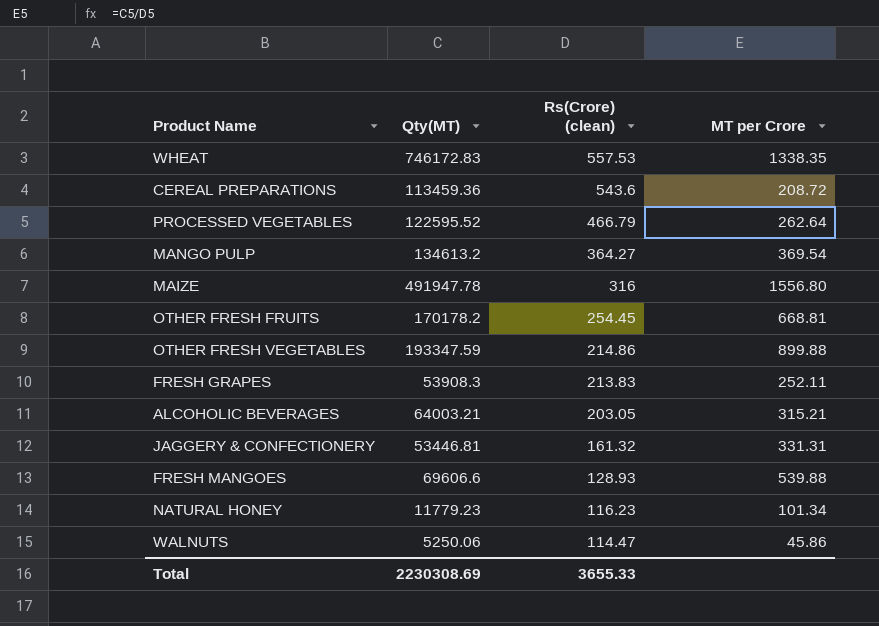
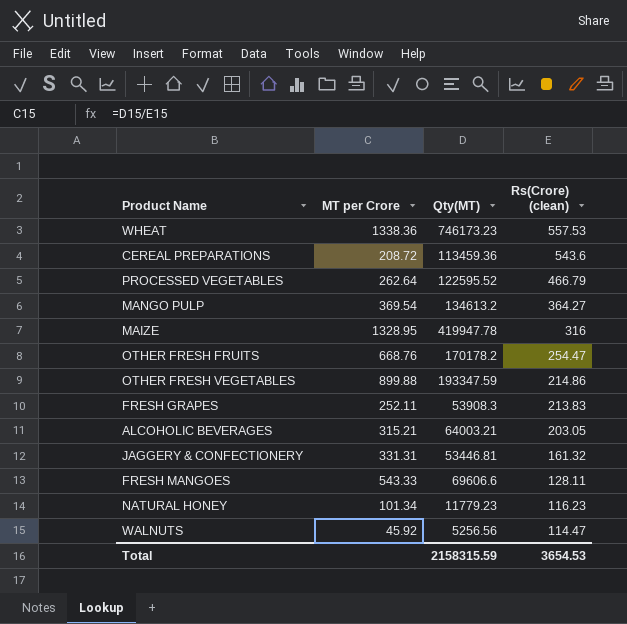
column MT per Crore | position: 4 -> 2
WHEAT | MT per Crore: 1338.35 -> 1338.36
WHEAT | Qty(MT): 746172.83 -> 746173.23
MAIZE | MT per Crore: 1556.80 -> 1328.95
MAIZE | Qty(MT): 491947.78 -> 419947.78
OTHER FRESH FRUITS | MT per Crore: 668.81 -> 668.76
OTHER FRESH FRUITS | Rs(Crore) (clean): 254.45 -> 254.47
FRESH MANGOES | MT per Crore: 539.88 -> 543.33
FRESH MANGOES | Rs(Crore) (clean): 128.93 -> 128.11
WALNUTS | MT per Crore: 45.86 -> 45.92
WALNUTS | Qty(MT): 5250.06 -> 5256.56
Total | Qty(MT): 2230308.69 -> 2158315.59
Total | Rs(Crore) (clean): 3655.33 -> 3654.53

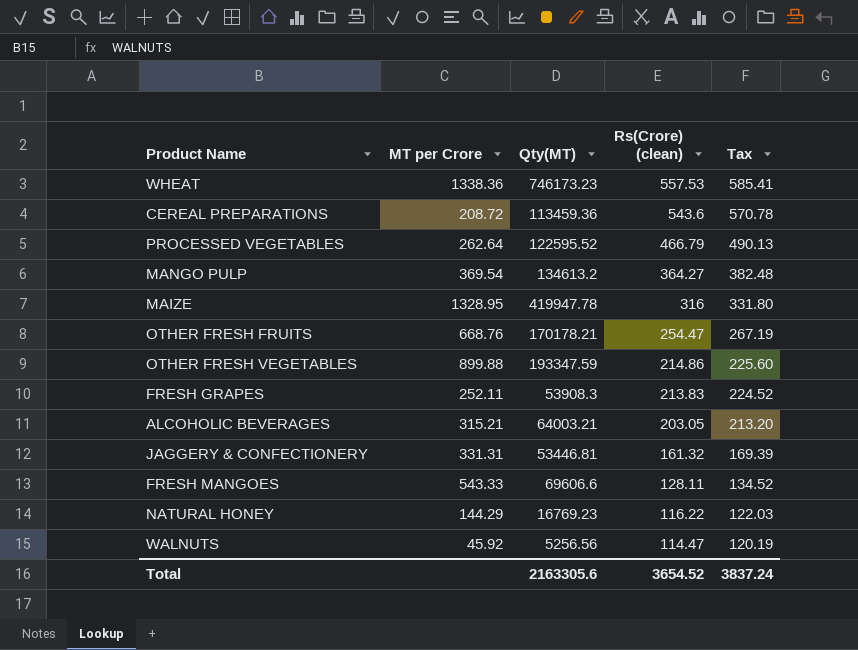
column Tax | formula: none -> [Rs(Crore) (clean)] * 1.05
OTHER FRESH FRUITS | Qty(MT): 170178.2 -> 170178.21
NATURAL HONEY | MT per Crore: 101.34 -> 144.29
NATURAL HONEY | Qty(MT): 11779.23 -> 16769.23
NATURAL HONEY | Rs(Crore) (clean): 116.23 -> 116.22
Total | Qty(MT): 2158315.59 -> 2163305.6
Total | Rs(Crore) (clean): 3654.53 -> 3654.52

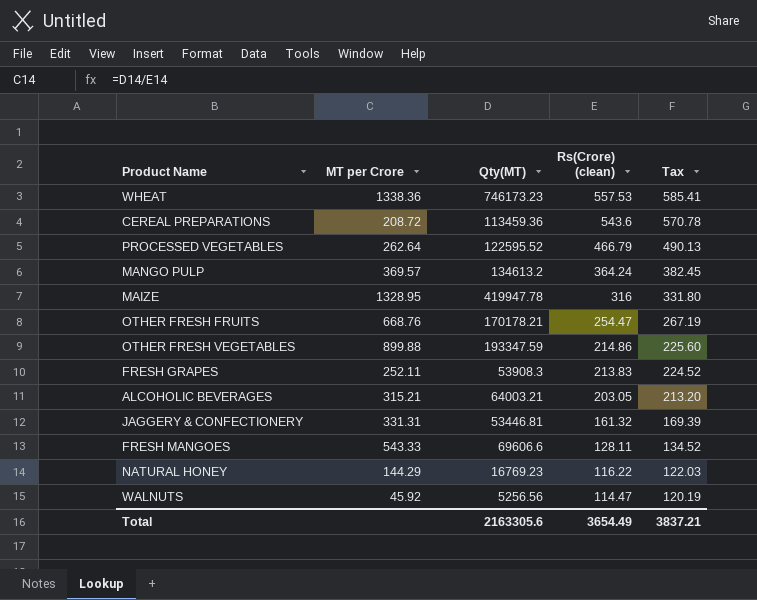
MANGO PULP | MT per Crore: 369.54 -> 369.57
MANGO PULP | Rs(Crore) (clean): 364.27 -> 364.24
MANGO PULP | Tax: 382.48 -> 382.45
Total | Rs(Crore) (clean): 3654.52 -> 3654.49
Total | Tax: 3837.24 -> 3837.21

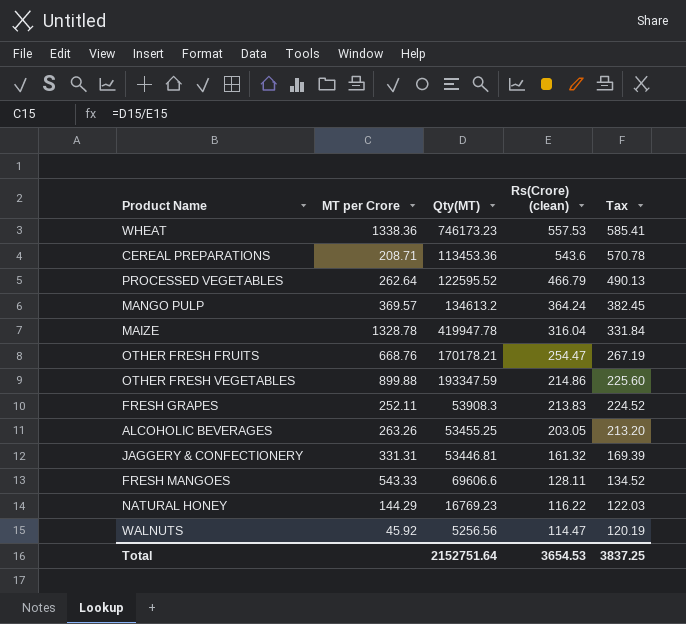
CEREAL PREPARATIONS | MT per Crore: 208.72 -> 208.71
CEREAL PREPARATIONS | Qty(MT): 113459.36 -> 113453.36
MAIZE | MT per Crore: 1328.95 -> 1328.78
MAIZE | Rs(Crore) (clean): 316 -> 316.04
MAIZE | Tax: 331.80 -> 331.84
ALCOHOLIC BEVERAGES | MT per Crore: 315.21 -> 263.26
ALCOHOLIC BEVERAGES | Qty(MT): 64003.21 -> 53455.25
Total | Qty(MT): 2163305.6 -> 2152751.64
Total | Rs(Crore) (clean): 3654.49 -> 3654.53
Total | Tax: 3837.21 -> 3837.25

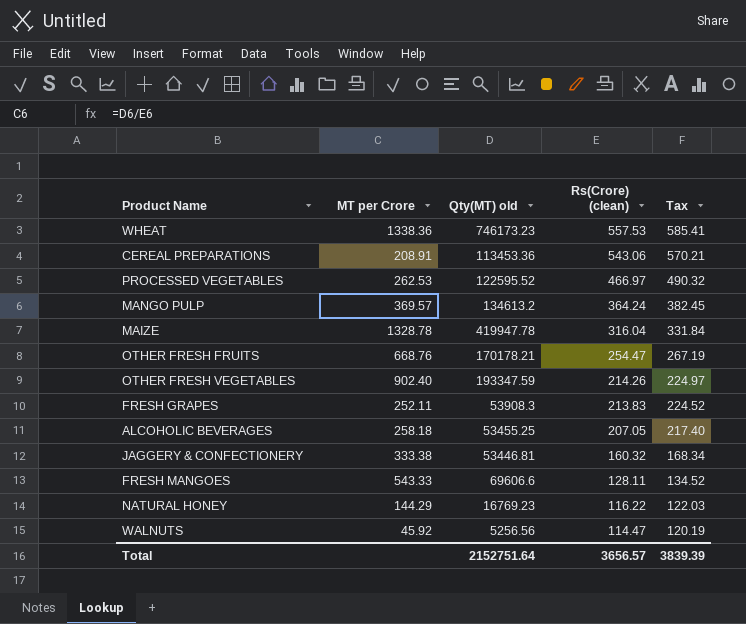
column name: Qty(MT) -> Qty(MT) old
CEREAL PREPARATIONS | MT per Crore: 208.71 -> 208.91
CEREAL PREPARATIONS | Rs(Crore) (clean): 543.6 -> 543.06
CEREAL PREPARATIONS | Tax: 570.78 -> 570.21
PROCESSED VEGETABLES | MT per Crore: 262.64 -> 262.53
PROCESSED VEGETABLES | Rs(Crore) (clean): 466.79 -> 466.97
PROCESSED VEGETABLES | Tax: 490.13 -> 490.32
OTHER FRESH VEGETABLES | MT per Crore: 899.88 -> 902.40
OTHER FRESH VEGETABLES | Rs(Crore) (clean): 214.86 -> 214.26
OTHER FRESH VEGETABLES | Tax: 225.60 -> 224.97
ALCOHOLIC BEVERAGES | MT per Crore: 263.26 -> 258.18
ALCOHOLIC BEVERAGES | Rs(Crore) (clean): 203.05 -> 207.05
ALCOHOLIC BEVERAGES | Tax: 213.20 -> 217.40
JAGGERY & CONFECTIONERY | MT per Crore: 331.31 -> 333.38
JAGGERY & CONFECTIONERY | Rs(Crore) (clean): 161.32 -> 160.32
JAGGERY & CONFECTIONERY | Tax: 169.39 -> 168.34
Total | Rs(Crore) (clean): 3654.53 -> 3656.57
Total | Tax: 3837.25 -> 3839.39

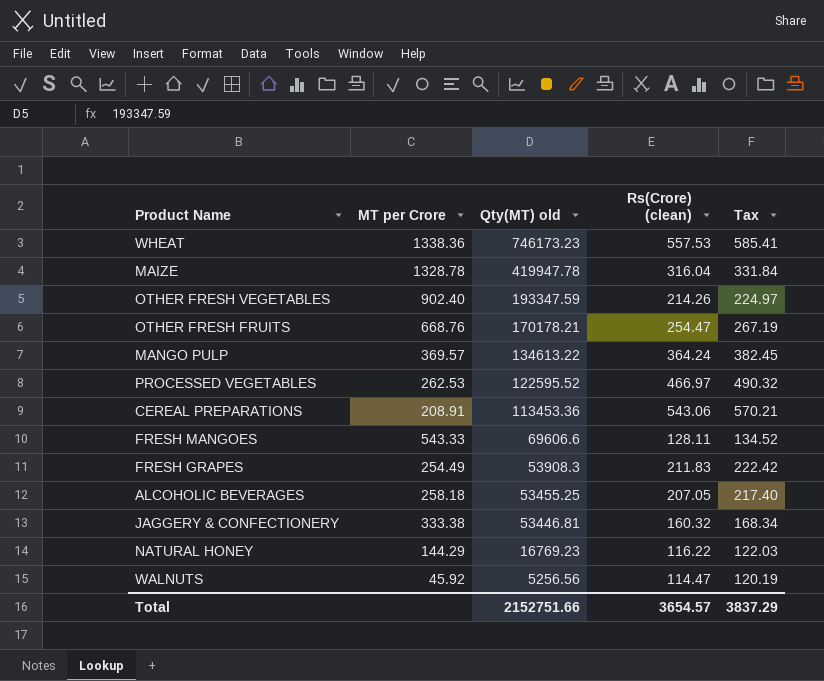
row order: Rs(Crore) (clean) descending -> Qty(MT) old descending
MANGO PULP | Qty(MT) old: 134613.2 -> 134613.22
FRESH GRAPES | MT per Crore: 252.11 -> 254.49
FRESH GRAPES | Rs(Crore) (clean): 213.83 -> 211.83
FRESH GRAPES | Tax: 224.52 -> 222.42
Total | Qty(MT) old: 2152751.64 -> 2152751.66
Total | Rs(Crore) (clean): 3656.57 -> 3654.57
Total | Tax: 3839.39 -> 3837.29

